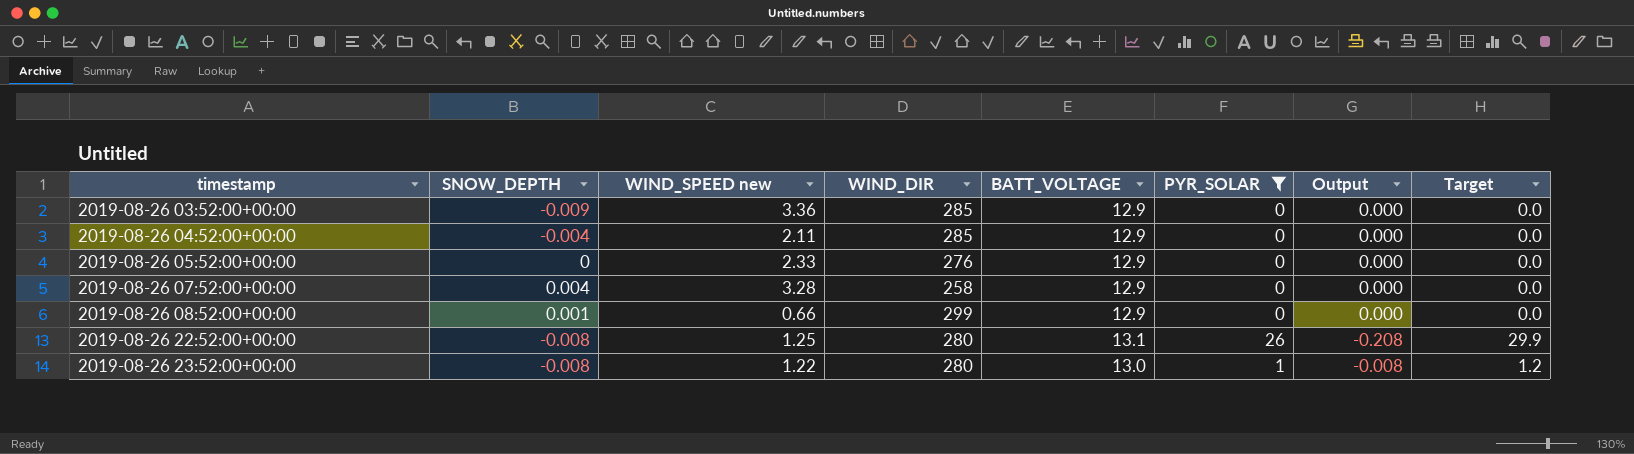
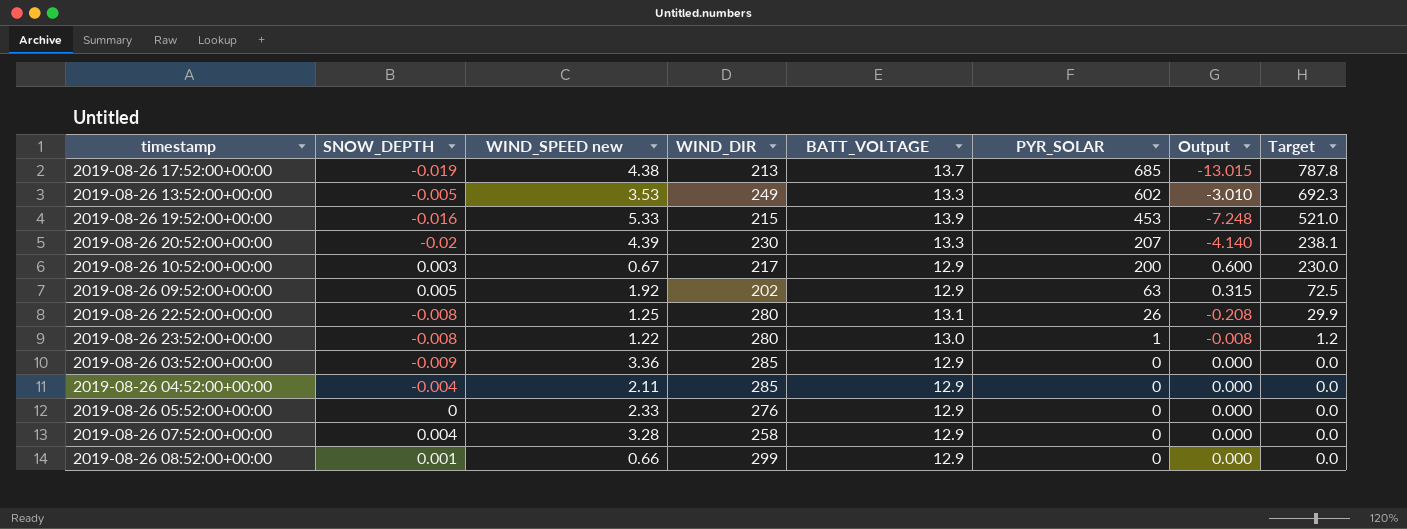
filter: PYR_SOLAR <= 26 -> none
row order: timestamp ascending -> PYR_SOLAR descending

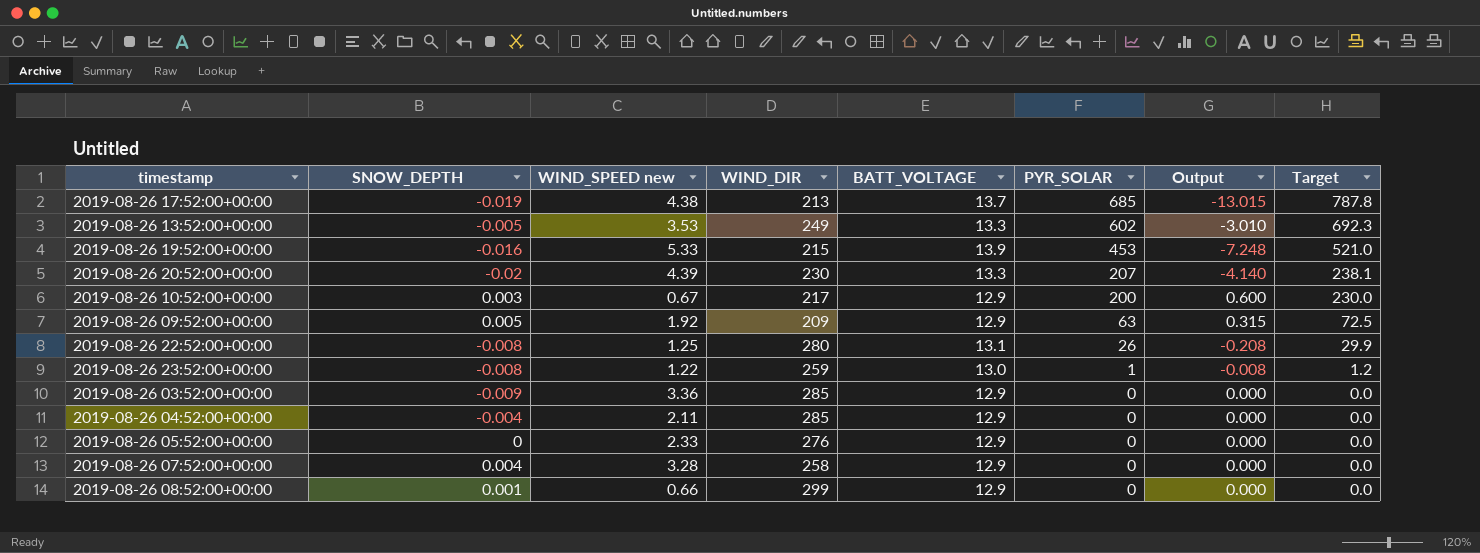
2019-08-26 09:52:00+00:00 | WIND_DIR: 202 -> 209
2019-08-26 23:52:00+00:00 | WIND_DIR: 280 -> 259

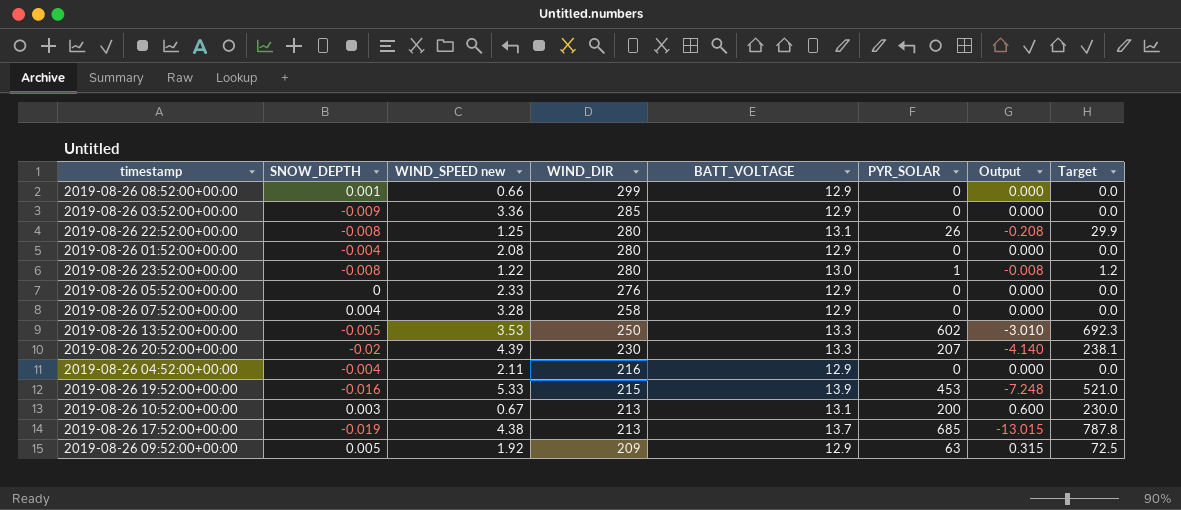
row order: PYR_SOLAR descending -> WIND_DIR descending
row 2019-08-26 01:52:00+00:00: none -> -0.004 | 2.08 | 280 | 12.9 | 0 | 0.000 | 0.0
2019-08-26 23:52:00+00:00 | WIND_DIR: 259 -> 280
2019-08-26 13:52:00+00:00 | WIND_DIR: 249 -> 250
2019-08-26 04:52:00+00:00 | WIND_DIR: 285 -> 216
2019-08-26 10:52:00+00:00 | WIND_DIR: 217 -> 213
2019-08-26 10:52:00+00:00 | BATT_VOLTAGE: 12.9 -> 13.1

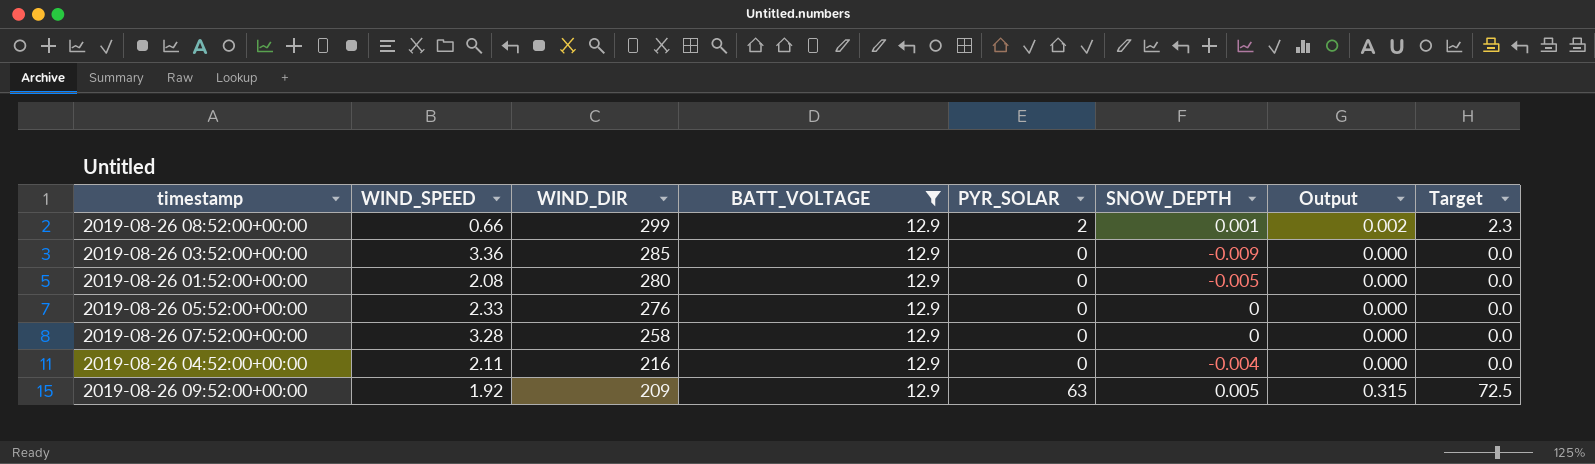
filter: none -> BATT_VOLTAGE = 12.9
column name: WIND_SPEED new -> WIND_SPEED
column SNOW_DEPTH | position: 2 -> 6
2019-08-26 08:52:00+00:00 | PYR_SOLAR: 0 -> 2
2019-08-26 08:52:00+00:00 | Output: 0.000 -> 0.002
2019-08-26 08:52:00+00:00 | Target: 0.0 -> 2.3
2019-08-26 01:52:00+00:00 | SNOW_DEPTH: -0.004 -> -0.005
2019-08-26 07:52:00+00:00 | SNOW_DEPTH: 0.004 -> 0

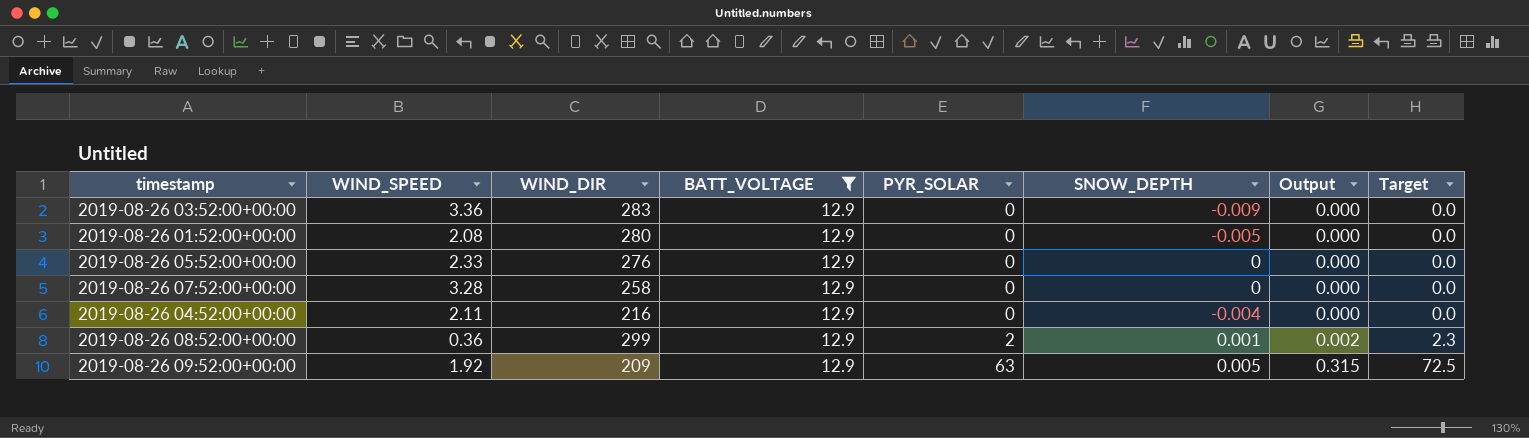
row order: WIND_DIR descending -> PYR_SOLAR ascending
2019-08-26 03:52:00+00:00 | WIND_DIR: 285 -> 283
2019-08-26 08:52:00+00:00 | WIND_SPEED: 0.66 -> 0.36

